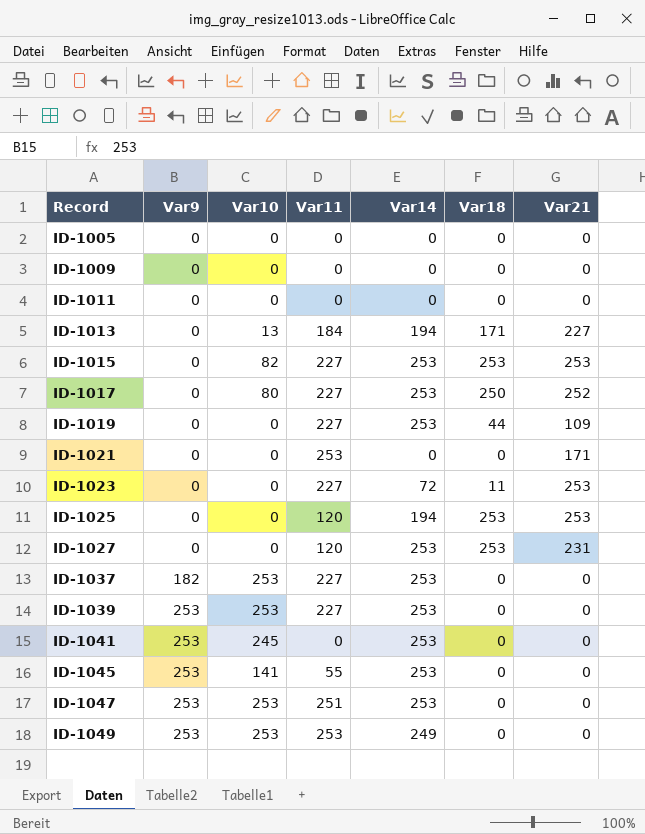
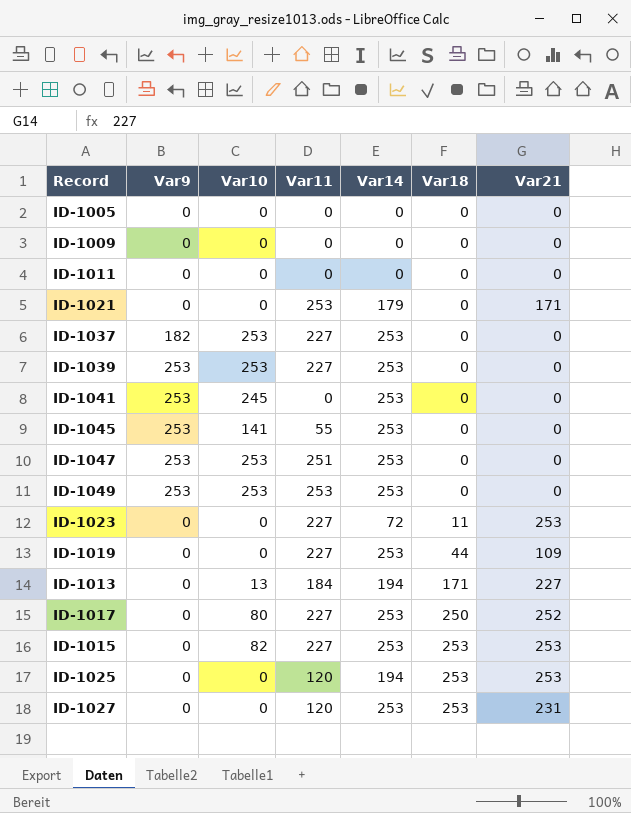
row order: Record ascending -> Var18 ascending
ID-1021 | Var14: 0 -> 179
ID-1049 | Var14: 249 -> 253

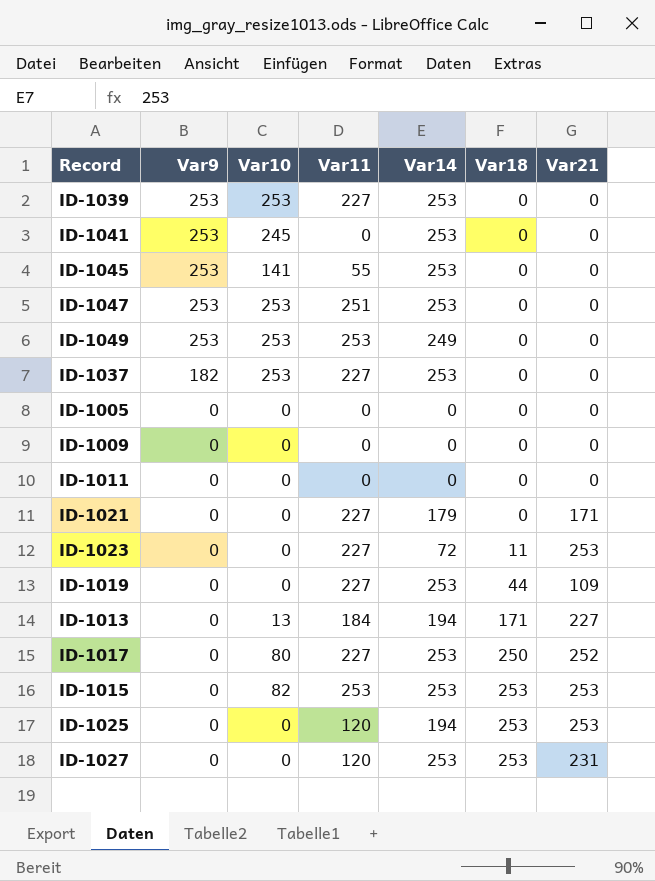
row order: Var18 ascending -> Var9 descending
ID-1049 | Var14: 253 -> 249
ID-1021 | Var11: 253 -> 227
ID-1015 | Var11: 227 -> 253

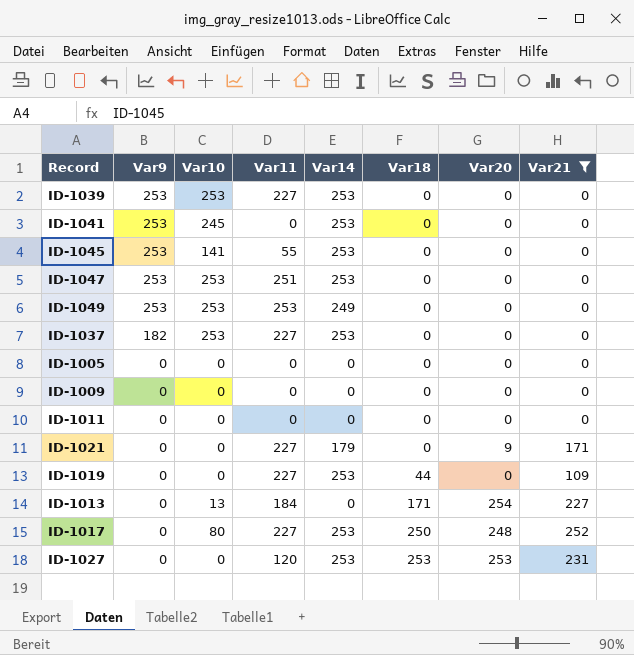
filter: none -> Var21 != 253
column Var20 | position: none -> 7
ID-1013 | Var14: 194 -> 0

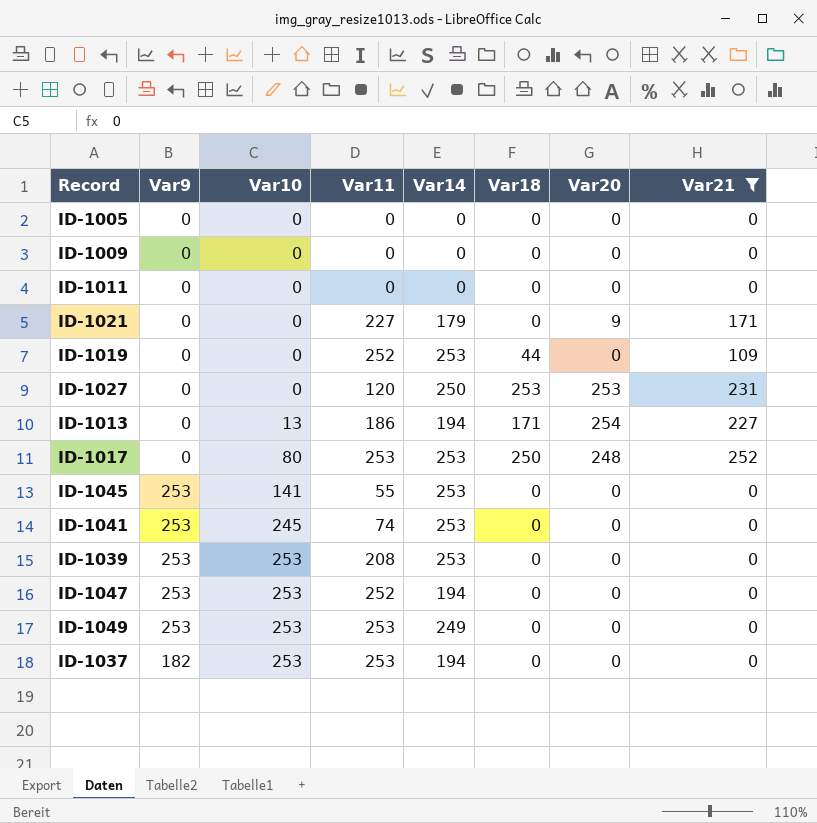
row order: Var9 descending -> Var10 ascending
ID-1019 | Var11: 227 -> 252
ID-1027 | Var14: 253 -> 250
ID-1013 | Var11: 184 -> 186
ID-1013 | Var14: 0 -> 194
ID-1017 | Var11: 227 -> 253
ID-1041 | Var11: 0 -> 74
ID-1039 | Var11: 227 -> 208
ID-1047 | Var11: 251 -> 252
ID-1047 | Var14: 253 -> 194
ID-1037 | Var11: 227 -> 253
ID-1037 | Var14: 253 -> 194

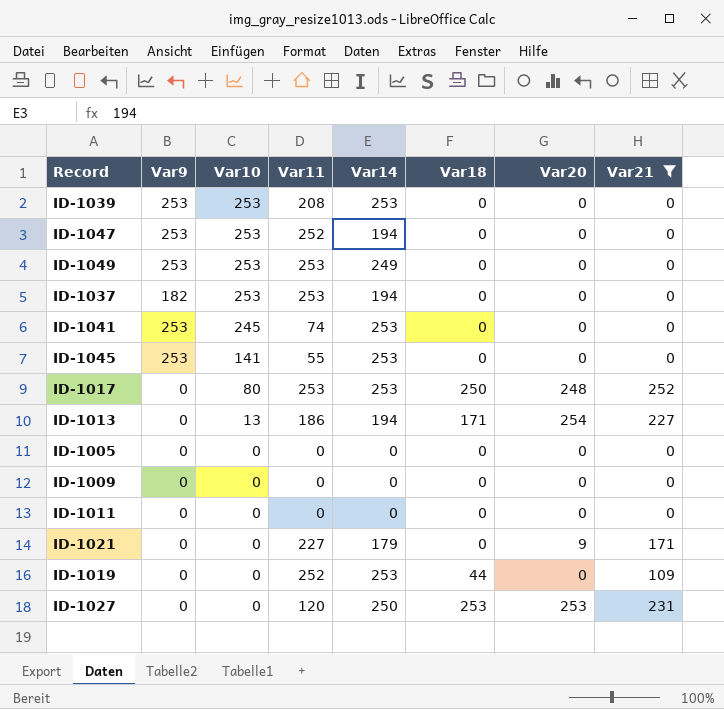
row order: Var10 ascending -> Var10 descending

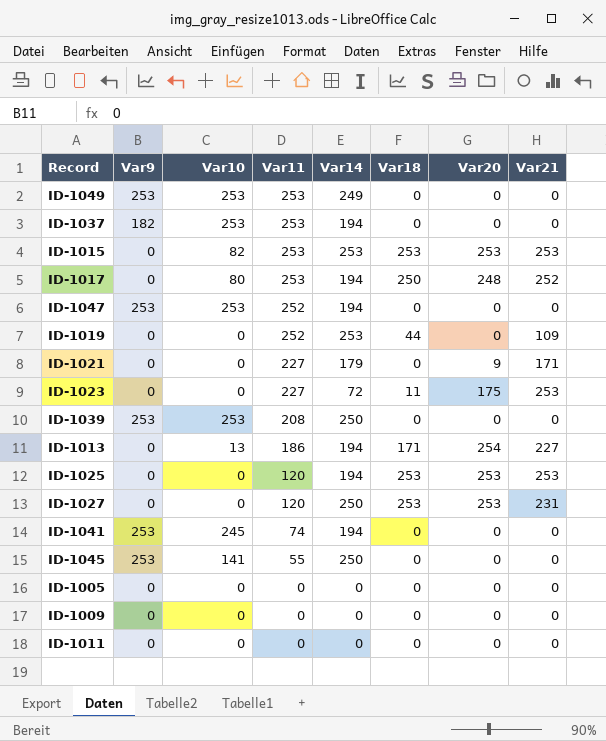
filter: Var21 != 253 -> none
row order: Var10 descending -> Var11 descending
ID-1017 | Var14: 253 -> 194
ID-1039 | Var14: 253 -> 250
ID-1041 | Var14: 253 -> 194
ID-1045 | Var14: 253 -> 250

